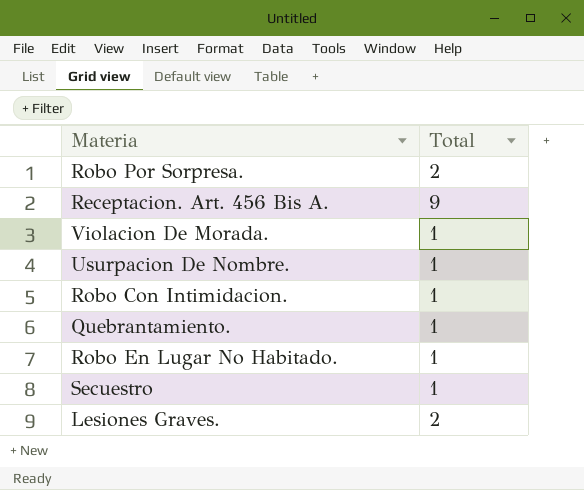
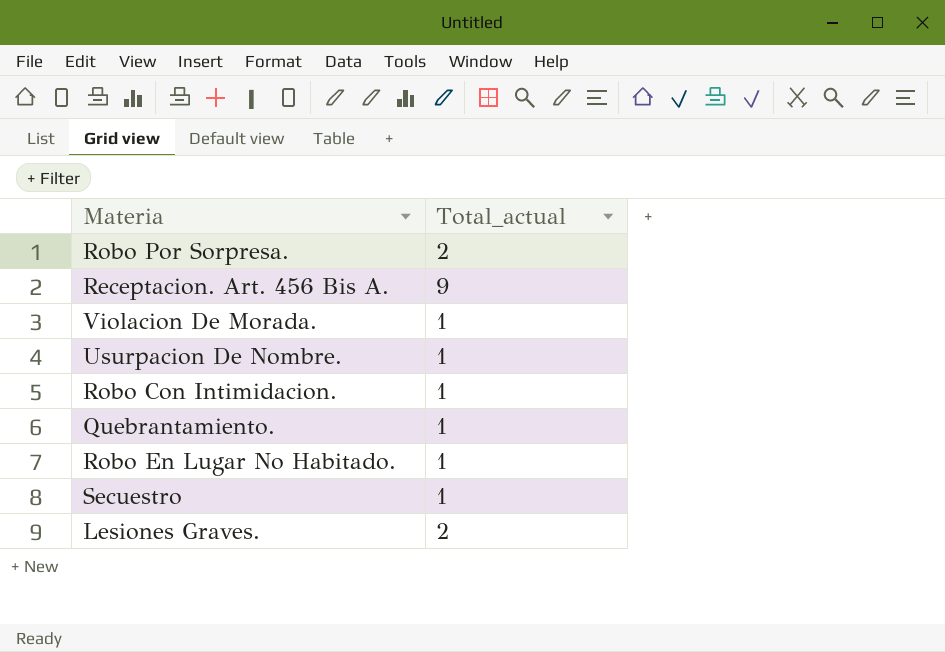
column name: Total -> Total_actual

